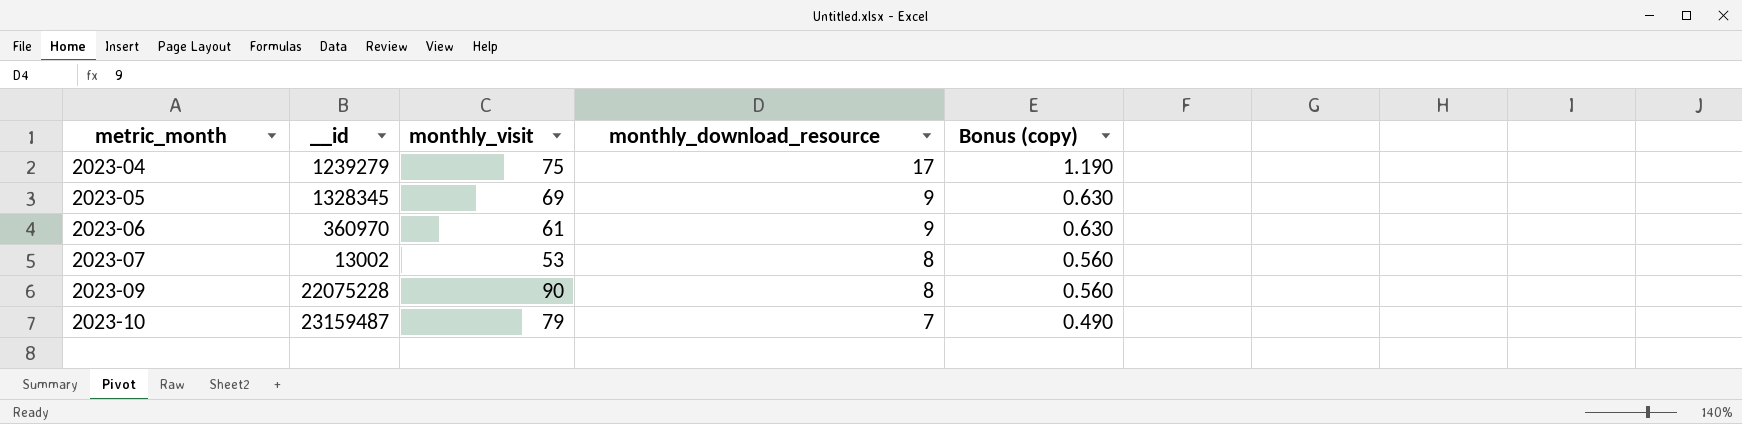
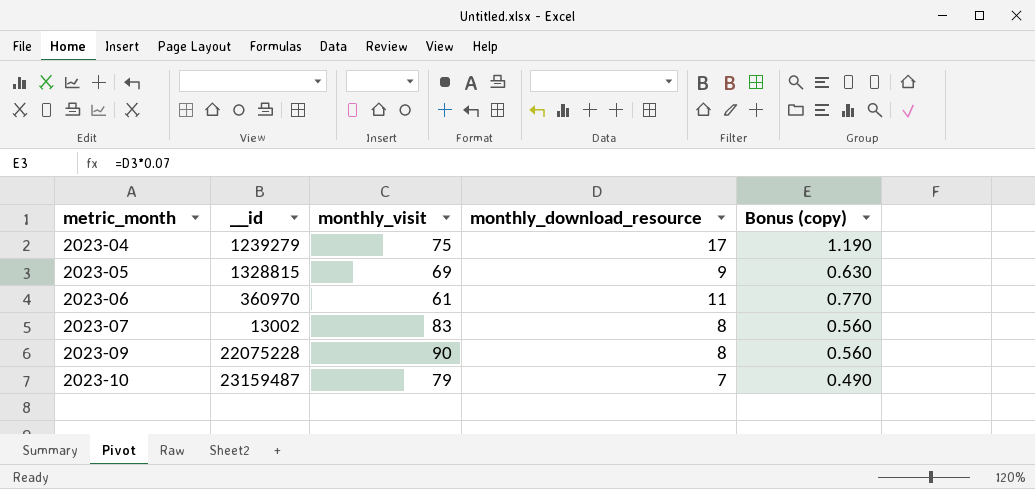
2023-05 | __id: 1328345 -> 1328815
2023-06 | monthly_download_resource: 9 -> 11
2023-06 | Bonus (copy): 0.630 -> 0.770
2023-07 | monthly_visit: 53 -> 83

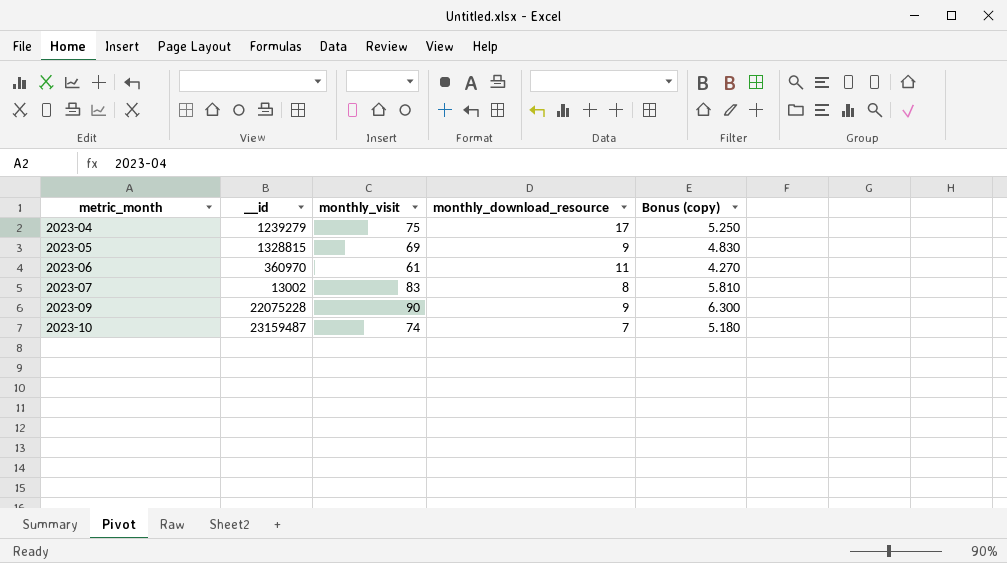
column Bonus (copy) | formula: [monthly_download_resource] * 0.07 -> [monthly_visit] * 0.07
2023-09 | monthly_download_resource: 8 -> 9
2023-10 | monthly_visit: 79 -> 74

